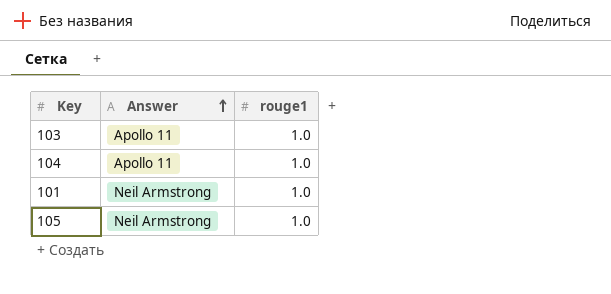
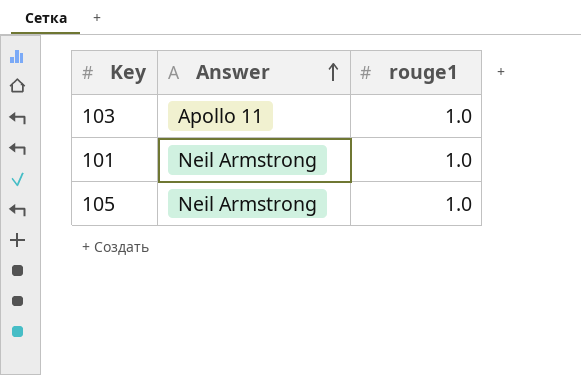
row 104: Apollo 11 | 1.0 -> none

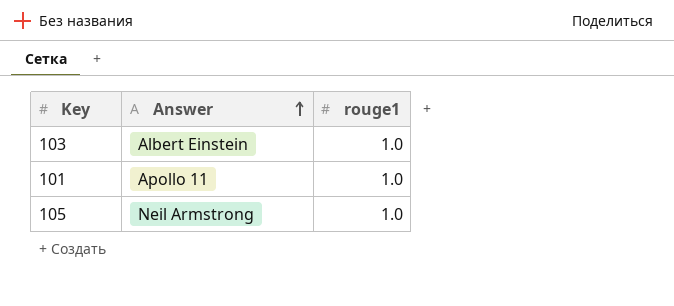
103 | Answer: Apollo 11 -> Albert Einstein
101 | Answer: Neil Armstrong -> Apollo 11

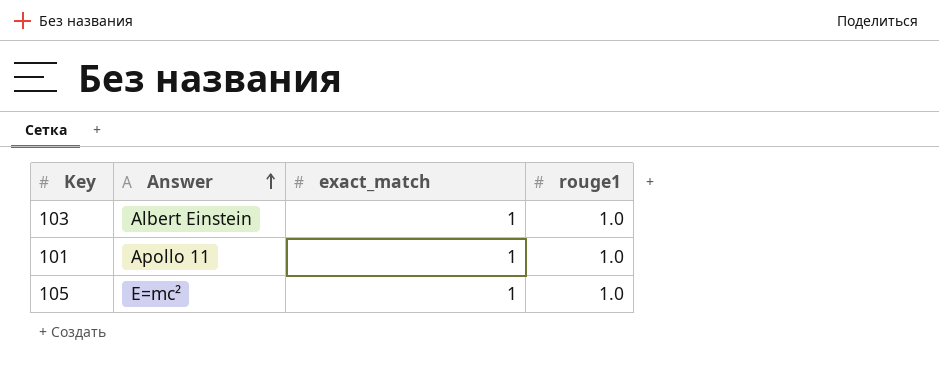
column exact_match | position: none -> 3
105 | Answer: Neil Armstrong -> E=mc²

